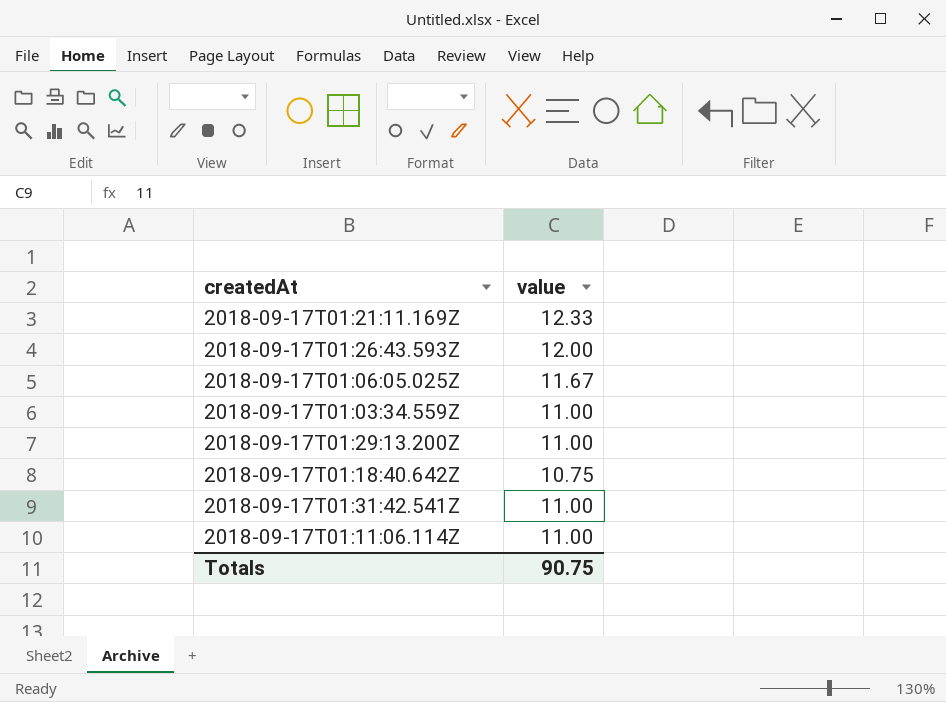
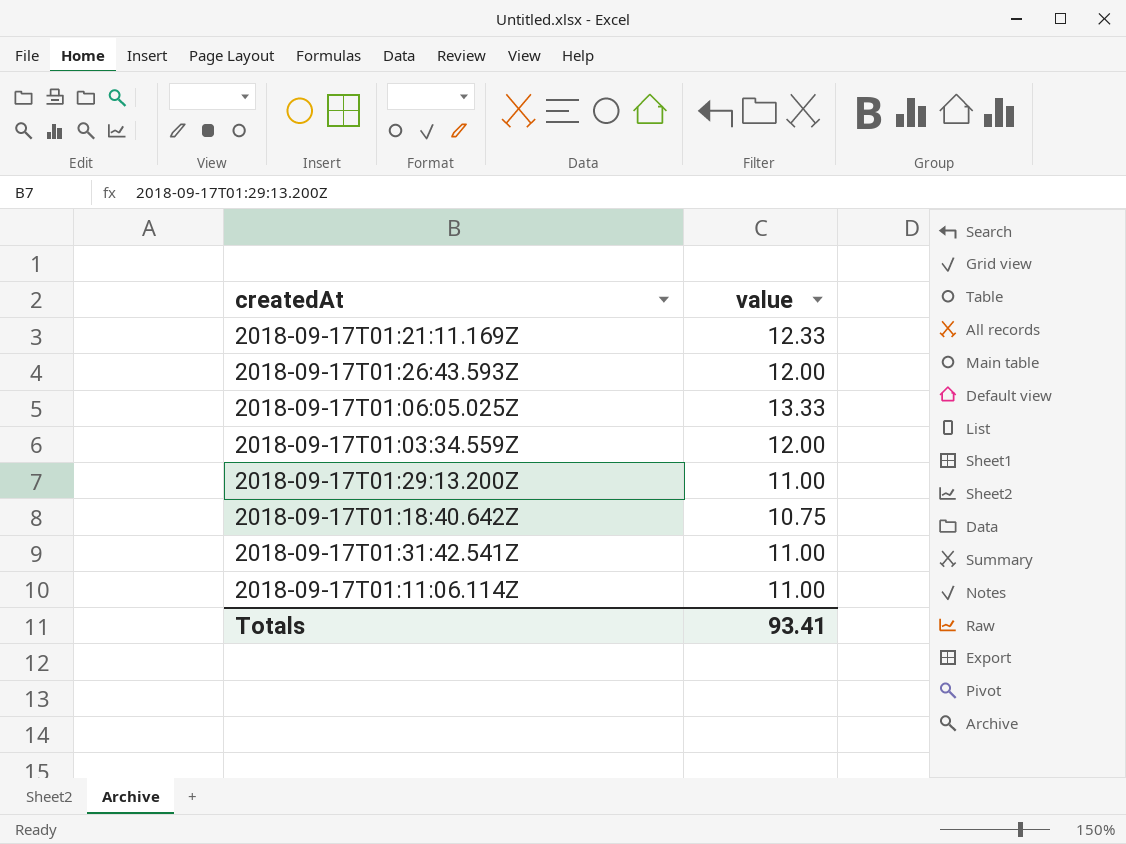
2018-09-17T01:06:05.025Z | value: 11.67 -> 13.33
2018-09-17T01:03:34.559Z | value: 11.00 -> 12.00
Totals | value: 90.75 -> 93.41

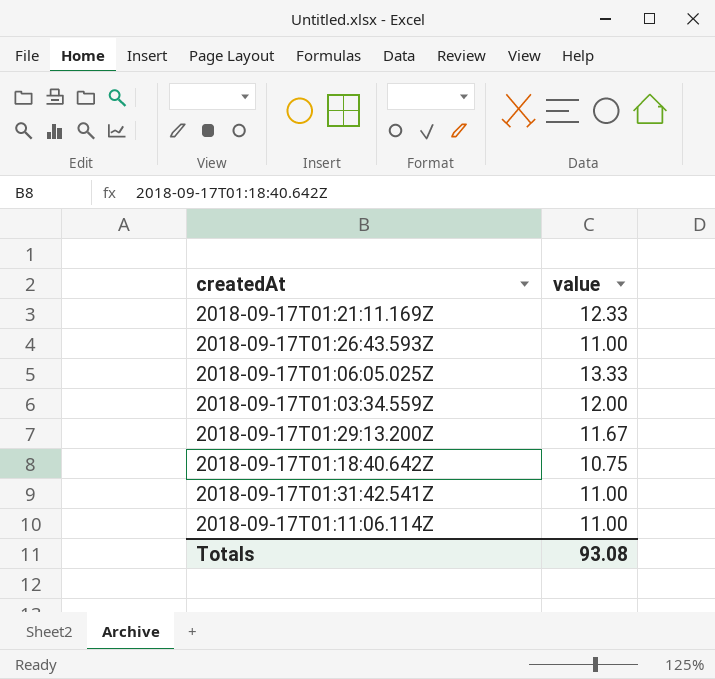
2018-09-17T01:26:43.593Z | value: 12.00 -> 11.00
2018-09-17T01:29:13.200Z | value: 11.00 -> 11.67
Totals | value: 93.41 -> 93.08

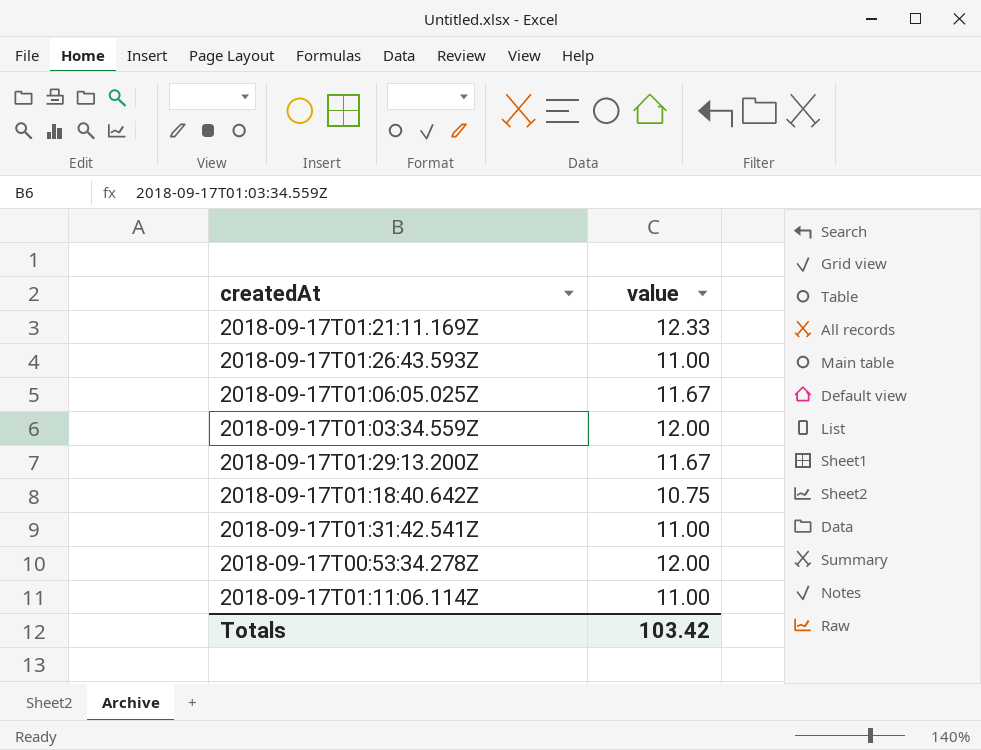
2018-09-17T01:06:05.025Z | value: 13.33 -> 11.67
row 2018-09-17T00:53:34.278Z: none -> 12.00
Totals | value: 93.08 -> 103.42

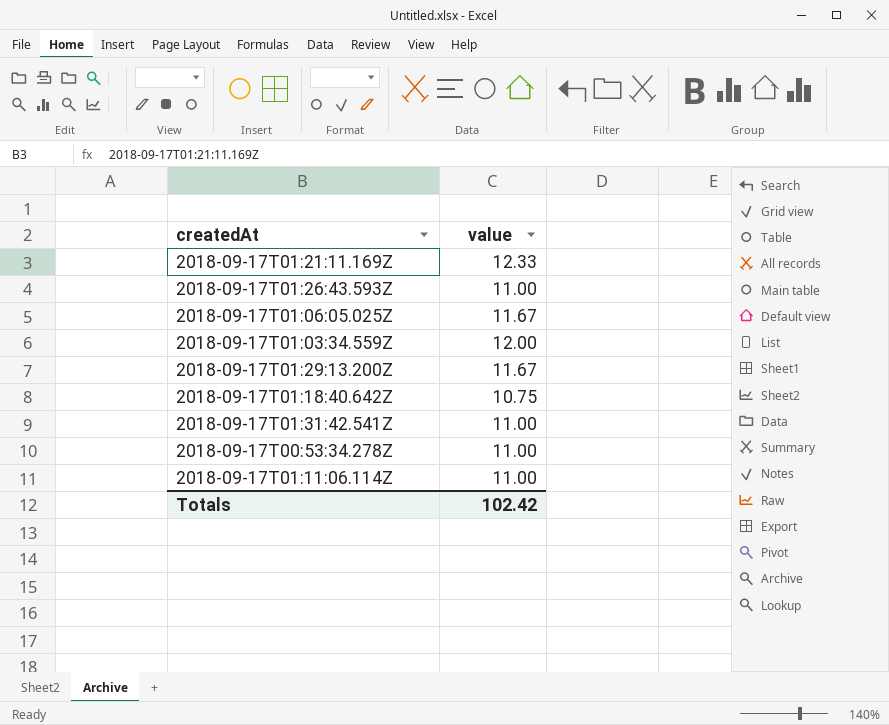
2018-09-17T00:53:34.278Z | value: 12.00 -> 11.00
Totals | value: 103.42 -> 102.42

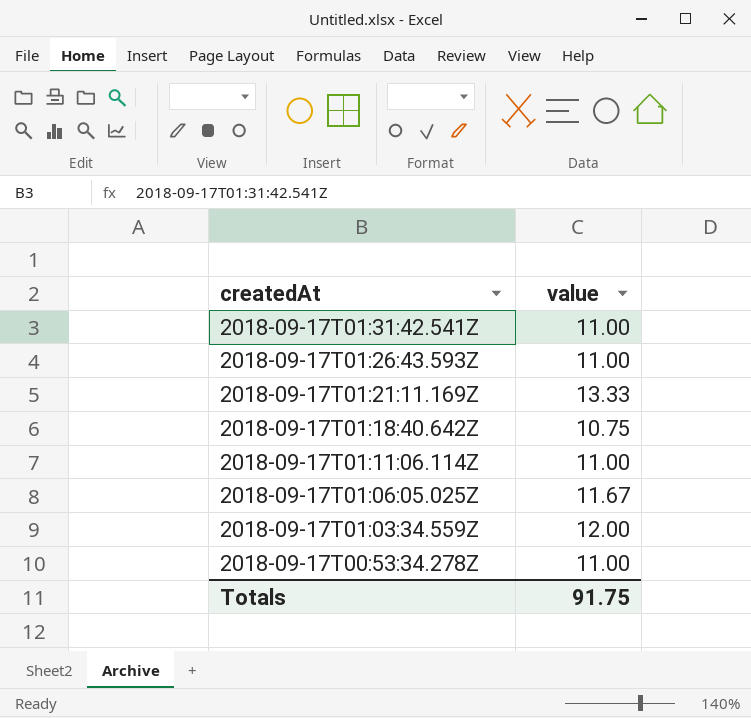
row order: none -> createdAt descending
row 2018-09-17T01:29:13.200Z: 11.67 -> none
2018-09-17T01:21:11.169Z | value: 12.33 -> 13.33
Totals | value: 102.42 -> 91.75

